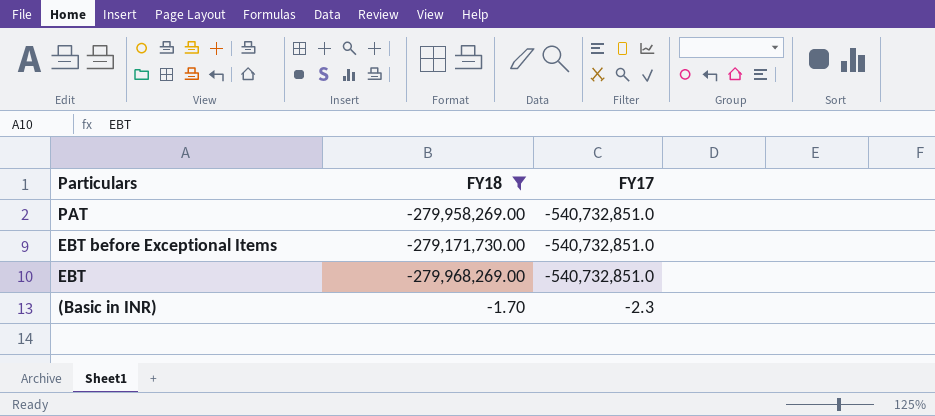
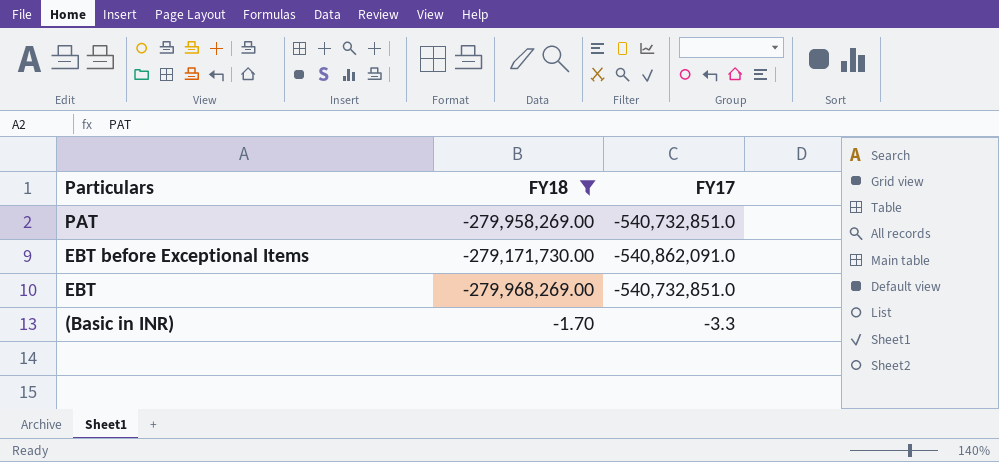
EBT before Exceptional Items | FY17: -540,732,851.0 -> -540,862,091.0
(Basic in INR) | FY17: -2.3 -> -3.3

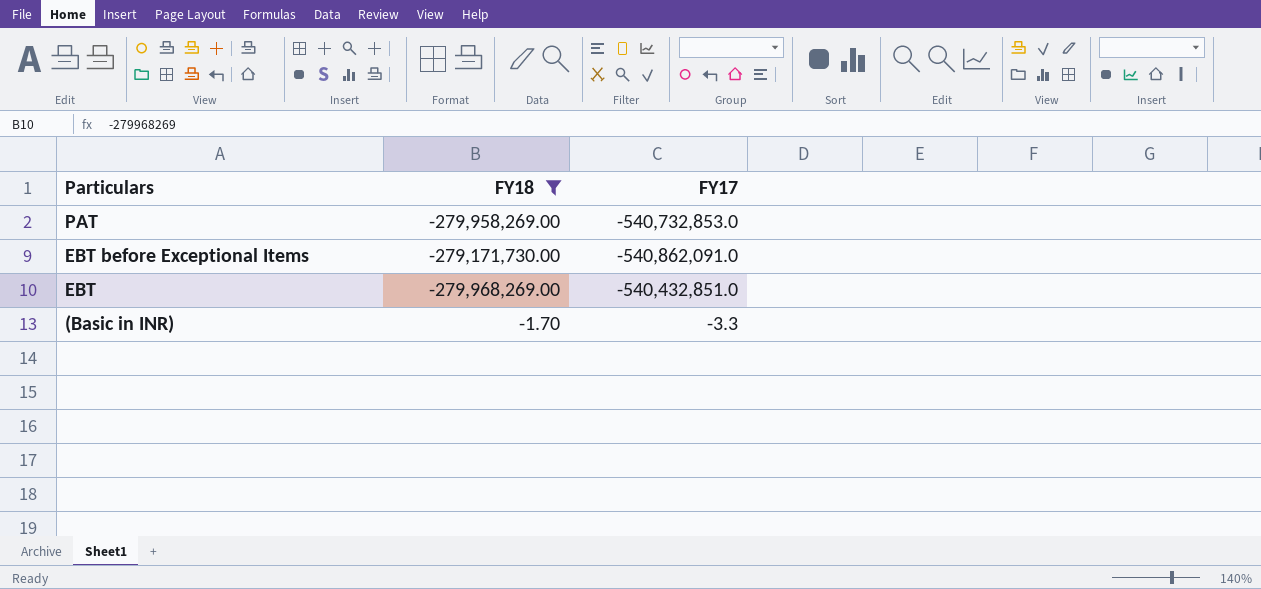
PAT | FY17: -540,732,851.0 -> -540,732,853.0
EBT | FY17: -540,732,851.0 -> -540,432,851.0

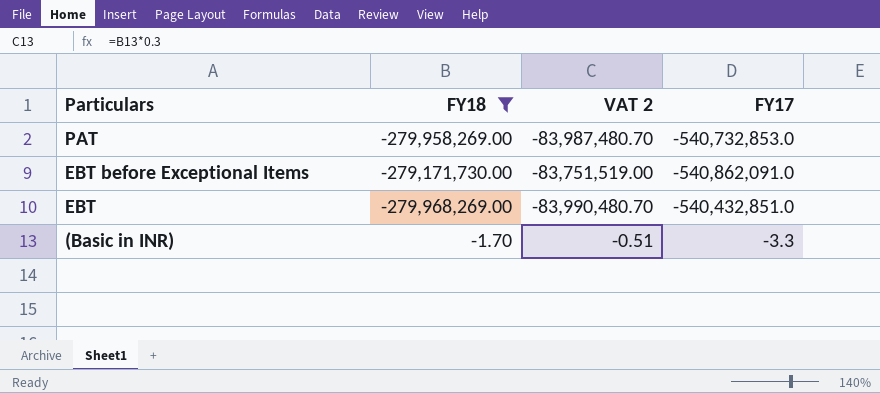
column VAT 2 | formula: none -> [FY18] * 0.3

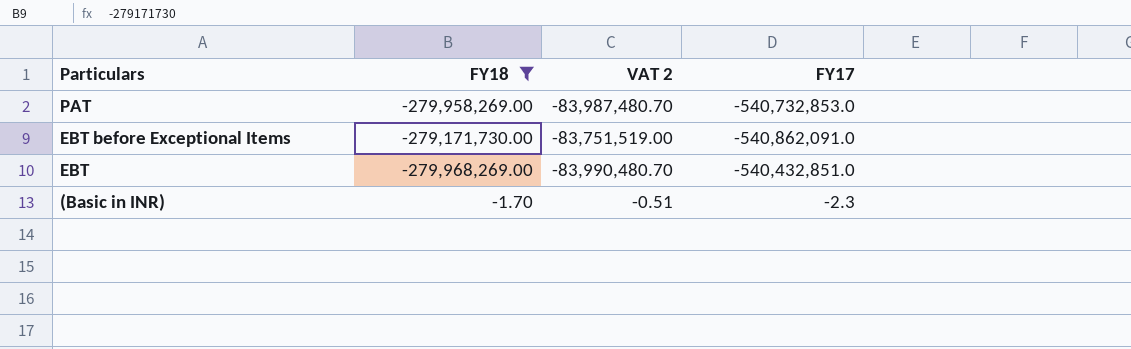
(Basic in INR) | FY17: -3.3 -> -2.3

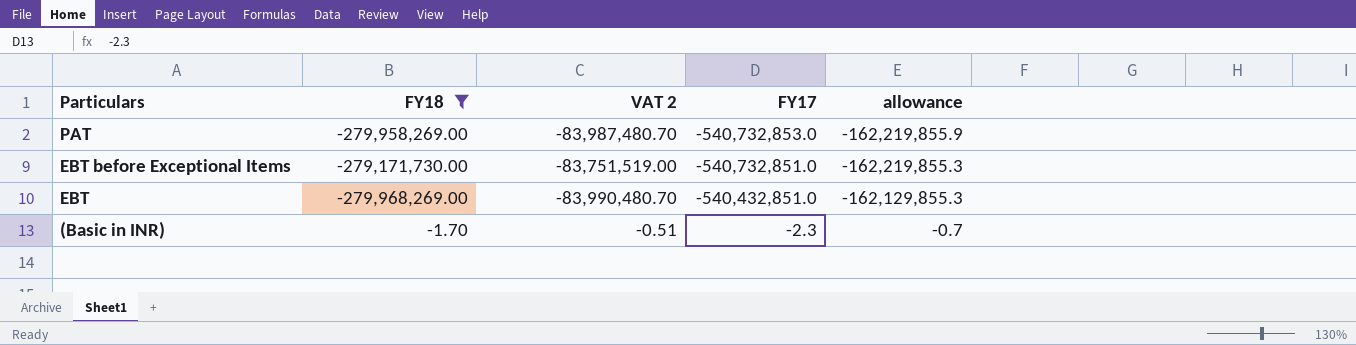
column allowance | formula: none -> [FY17] * 0.3
EBT before Exceptional Items | FY17: -540,862,091.0 -> -540,732,851.0

